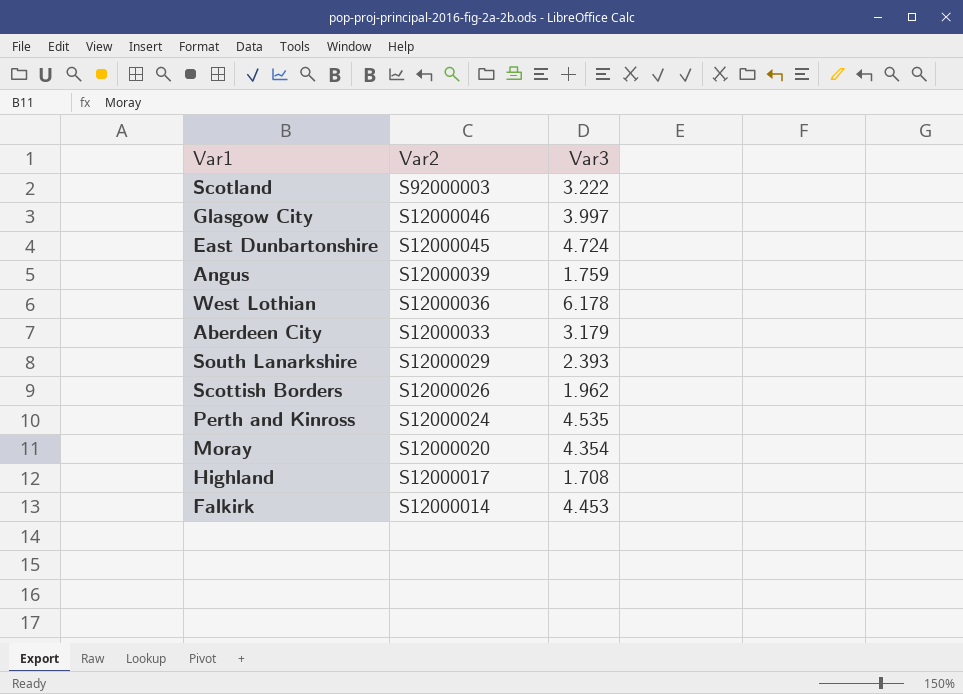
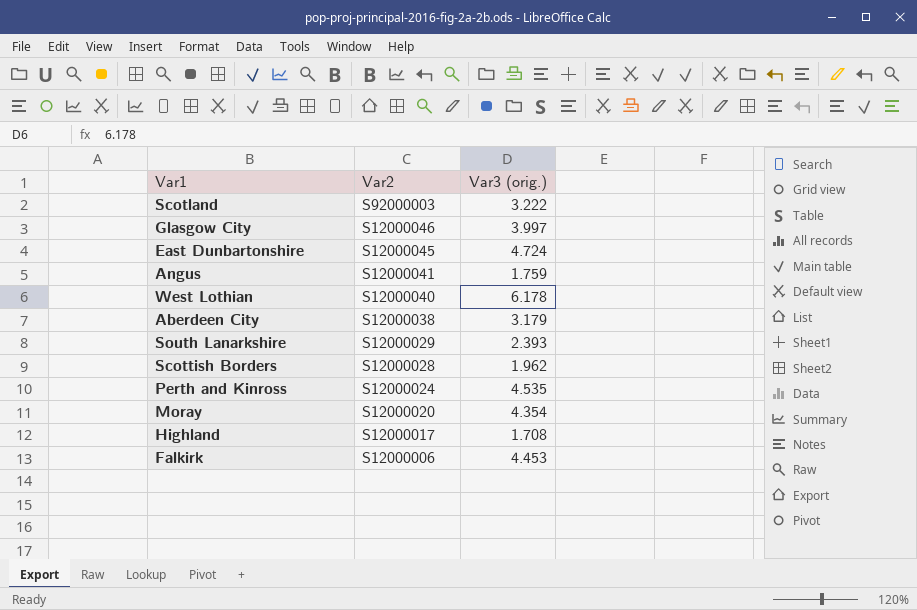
column name: Var3 -> Var3 (orig.)
Angus | Var2: S12000039 -> S12000041
West Lothian | Var2: S12000036 -> S12000040
Aberdeen City | Var2: S12000033 -> S12000038
Scottish Borders | Var2: S12000026 -> S12000028
Falkirk | Var2: S12000014 -> S12000006

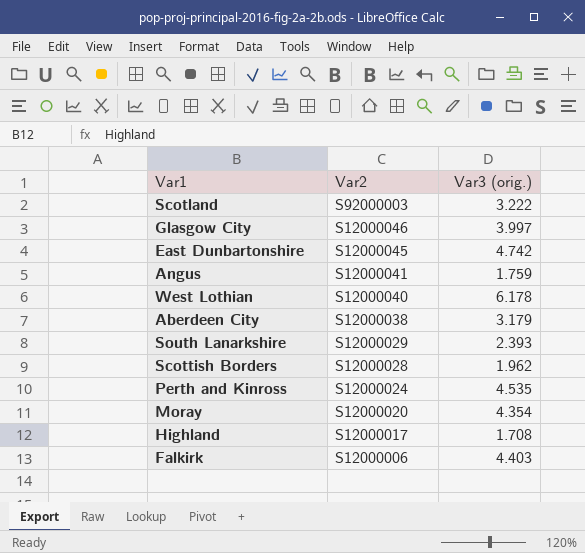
East Dunbartonshire | Var3 (orig.): 4.724 -> 4.742
Falkirk | Var3 (orig.): 4.453 -> 4.403

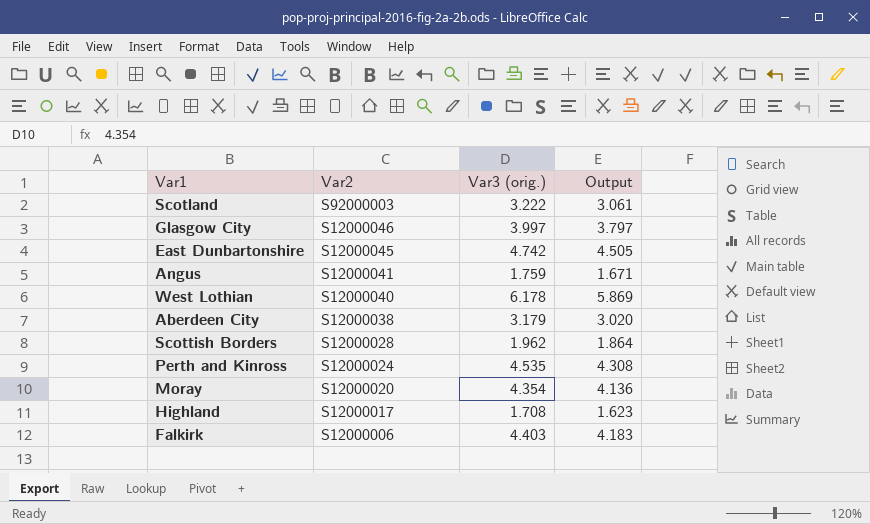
column Output | formula: none -> [Var3 (orig.)] * 0.95
row South Lanarkshire: S12000029 | 2.393 -> none

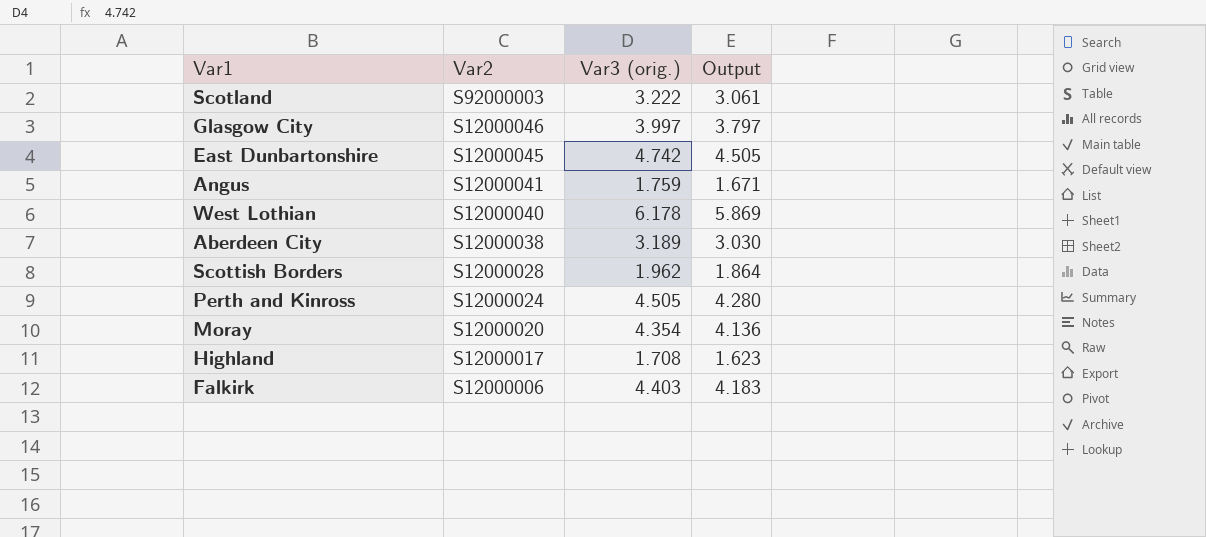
Aberdeen City | Var3 (orig.): 3.179 -> 3.189
Aberdeen City | Output: 3.020 -> 3.030
Perth and Kinross | Var3 (orig.): 4.535 -> 4.505
Perth and Kinross | Output: 4.308 -> 4.280

